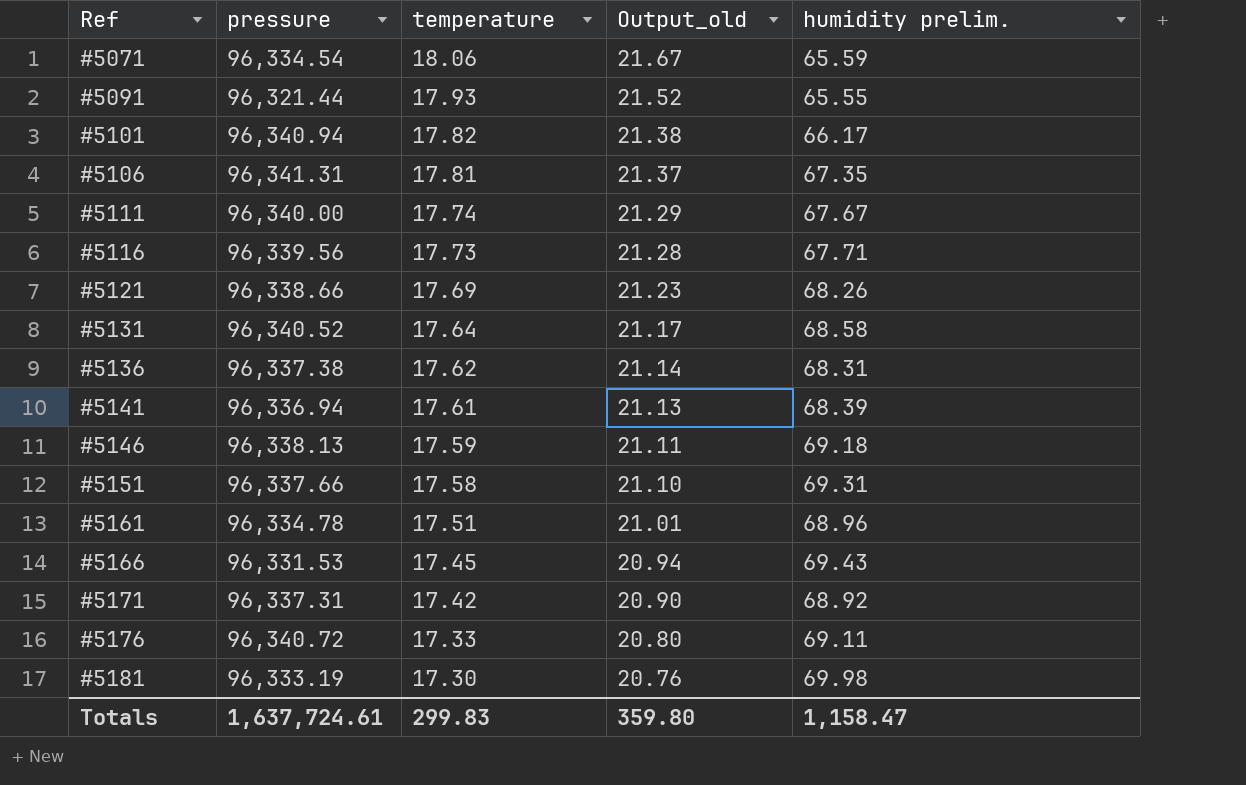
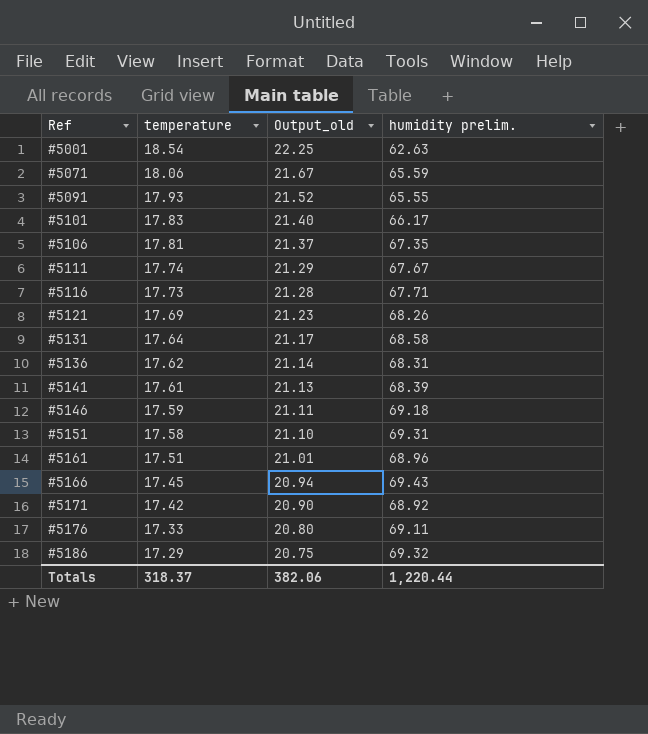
column pressure | position: 2 -> none
row #5181: 96,333.19 | 17.30 | 20.76 | 69.98 -> none
row #5001: none -> 18.54 | 22.25 | 62.63
#5101 | temperature: 17.82 -> 17.83
#5101 | Output_old: 21.38 -> 21.40
row #5186: none -> 17.29 | 20.75 | 69.32
Totals | temperature: 299.83 -> 318.37
Totals | Output_old: 359.80 -> 382.06
Totals | humidity prelim.: 1,158.47 -> 1,220.44

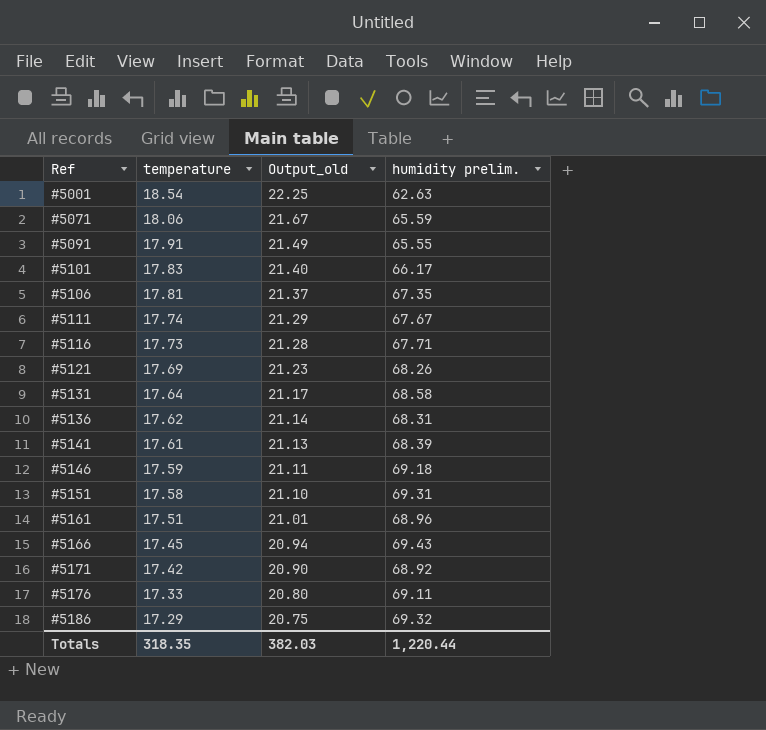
#5091 | temperature: 17.93 -> 17.91
#5091 | Output_old: 21.52 -> 21.49
Totals | temperature: 318.37 -> 318.35
Totals | Output_old: 382.06 -> 382.03

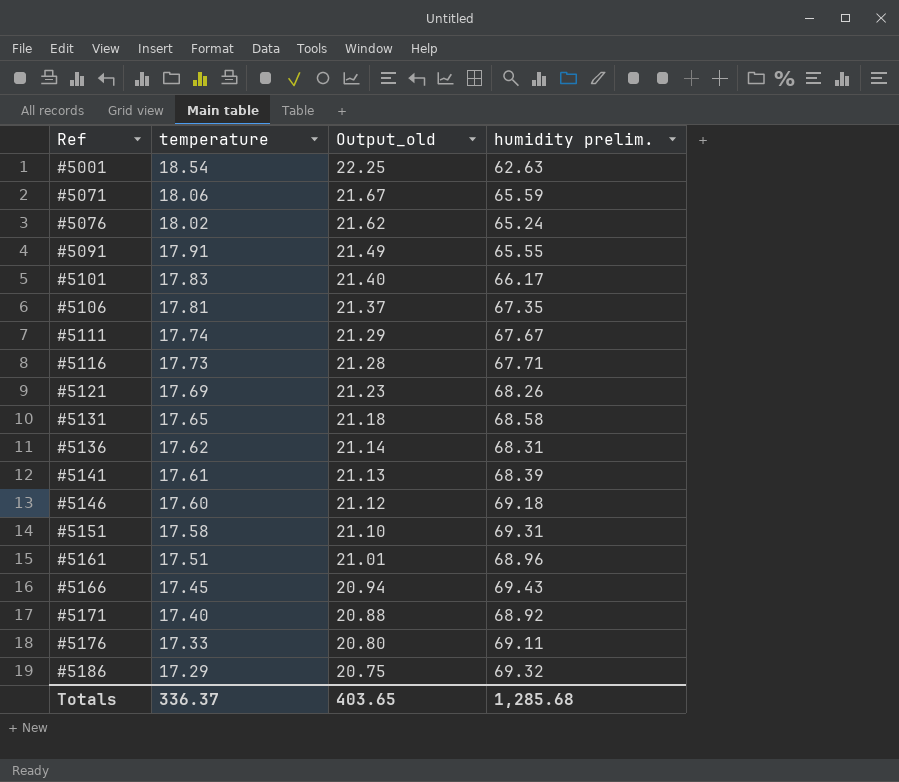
row #5076: none -> 18.02 | 21.62 | 65.24
#5131 | temperature: 17.64 -> 17.65
#5131 | Output_old: 21.17 -> 21.18
#5146 | temperature: 17.59 -> 17.60
#5146 | Output_old: 21.11 -> 21.12
#5171 | temperature: 17.42 -> 17.40
#5171 | Output_old: 20.90 -> 20.88
Totals | temperature: 318.35 -> 336.37
Totals | Output_old: 382.03 -> 403.65
Totals | humidity prelim.: 1,220.44 -> 1,285.68

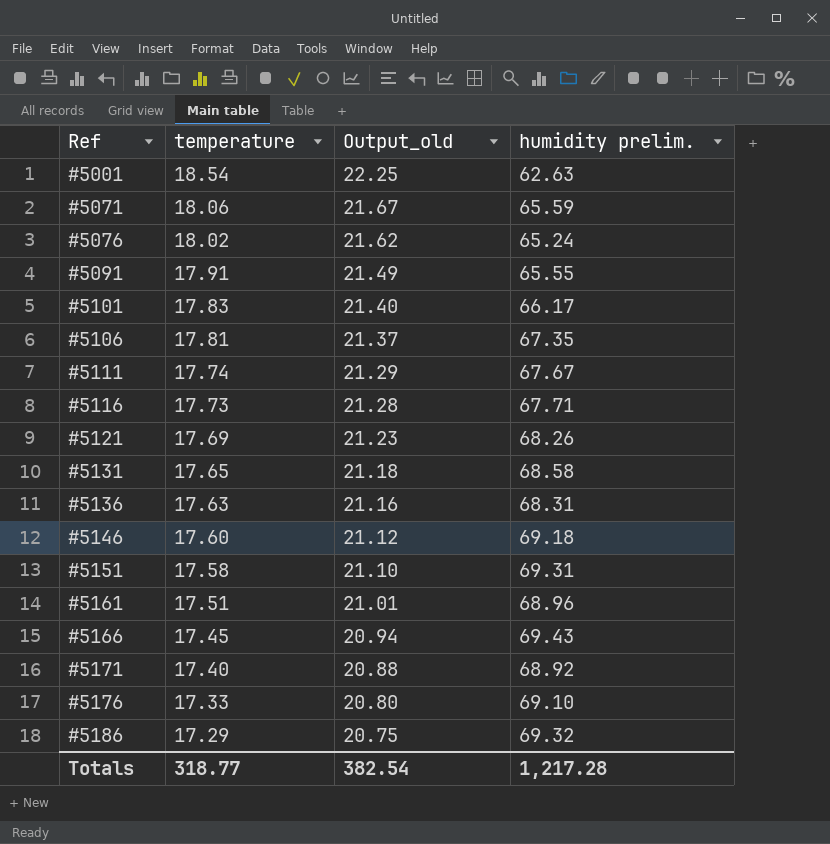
row #5141: 17.61 | 21.13 | 68.39 -> none
#5136 | temperature: 17.62 -> 17.63
#5136 | Output_old: 21.14 -> 21.16
#5176 | humidity prelim.: 69.11 -> 69.10
Totals | temperature: 336.37 -> 318.77
Totals | Output_old: 403.65 -> 382.54
Totals | humidity prelim.: 1,285.68 -> 1,217.28

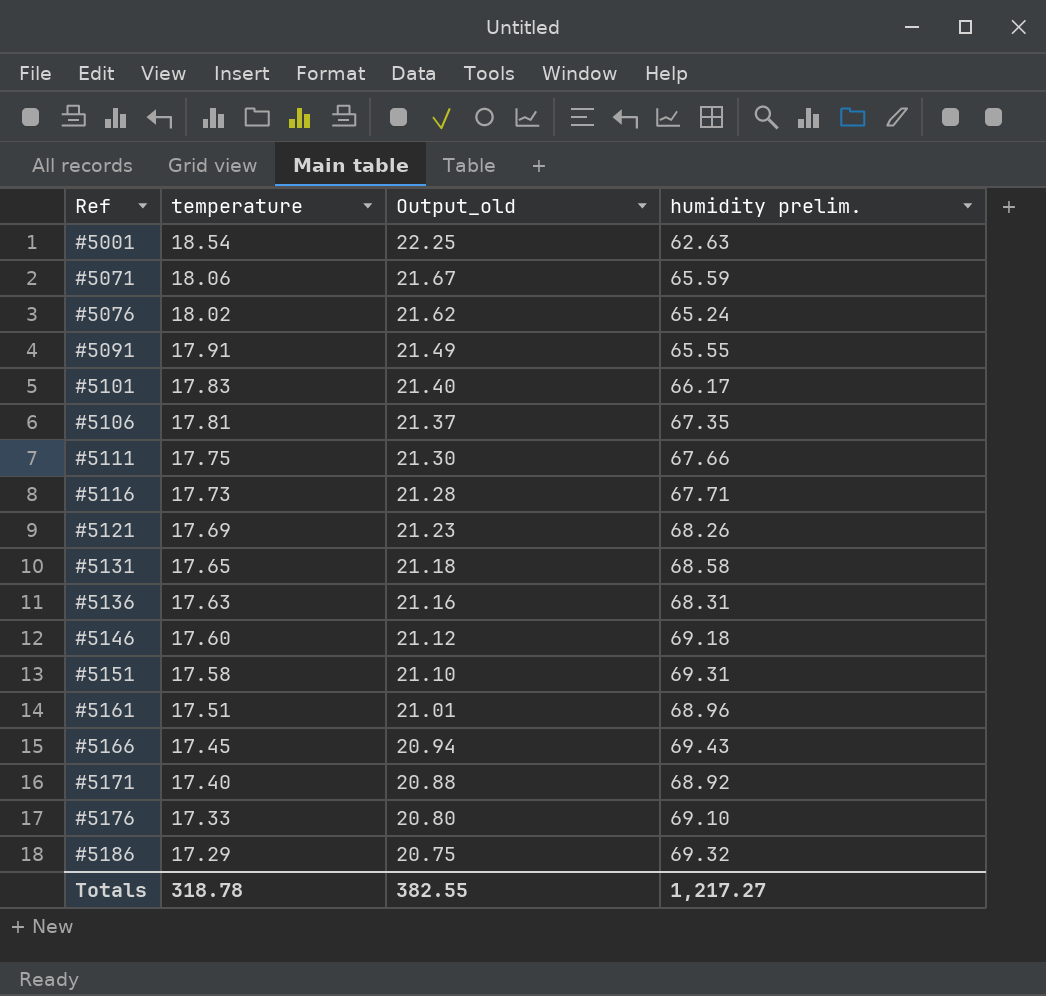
#5111 | temperature: 17.74 -> 17.75
#5111 | Output_old: 21.29 -> 21.30
#5111 | humidity prelim.: 67.67 -> 67.66
Totals | temperature: 318.77 -> 318.78
Totals | Output_old: 382.54 -> 382.55
Totals | humidity prelim.: 1,217.28 -> 1,217.27

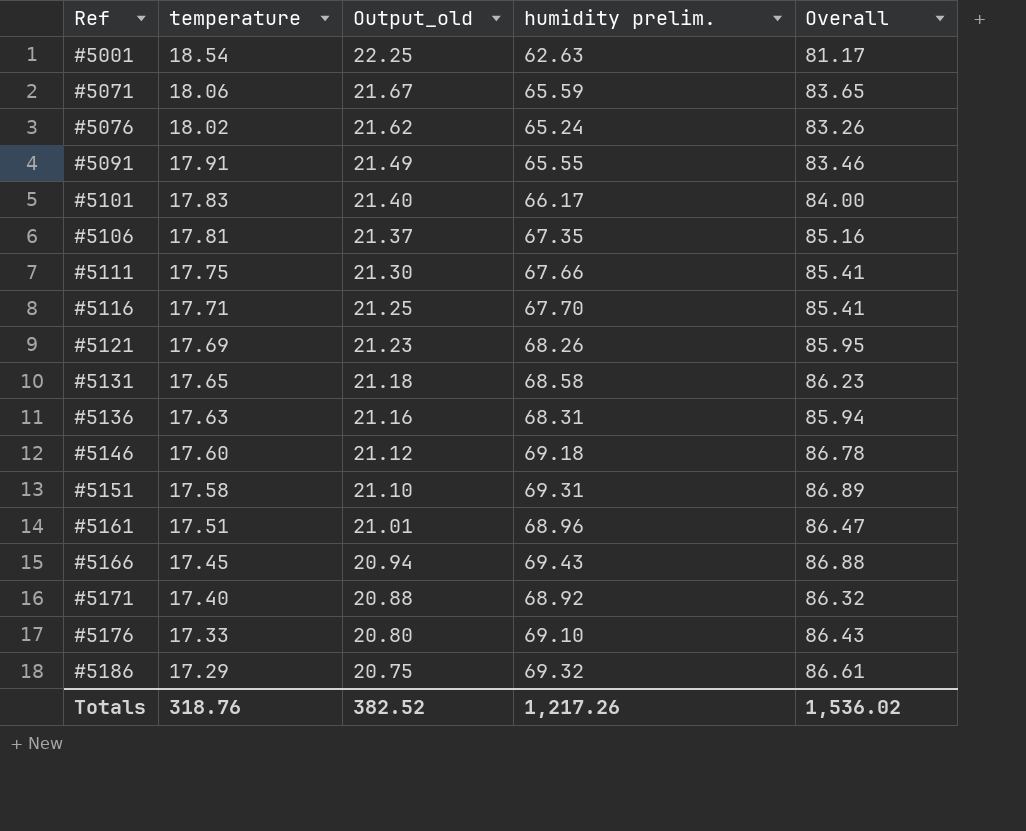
column Overall | formula: none -> [temperature] + [humidity prelim.]
#5116 | temperature: 17.73 -> 17.71
#5116 | Output_old: 21.28 -> 21.25
#5116 | humidity prelim.: 67.71 -> 67.70
Totals | temperature: 318.78 -> 318.76
Totals | Output_old: 382.55 -> 382.52
Totals | humidity prelim.: 1,217.27 -> 1,217.26

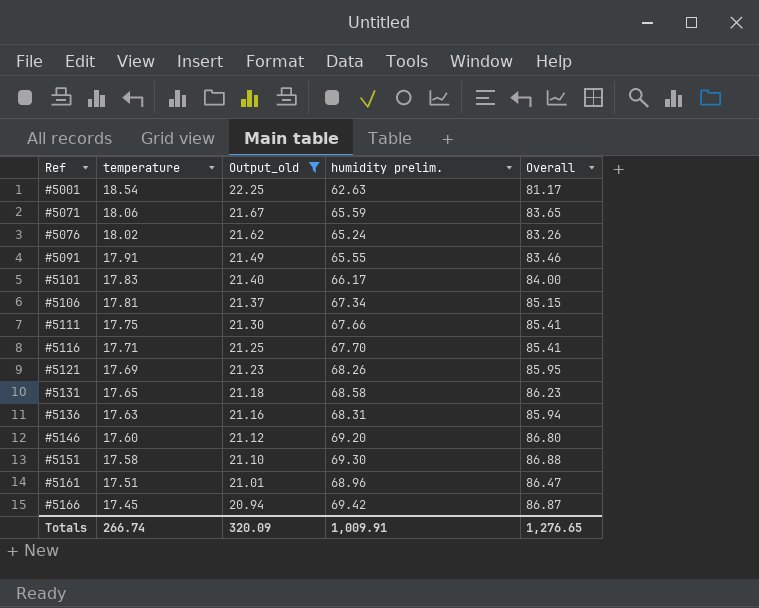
filter: none -> Output_old >= 20.94
#5106 | humidity prelim.: 67.35 -> 67.34
#5106 | Overall: 85.16 -> 85.15
#5146 | humidity prelim.: 69.18 -> 69.20
#5146 | Overall: 86.78 -> 86.80
#5151 | humidity prelim.: 69.31 -> 69.30
#5151 | Overall: 86.89 -> 86.88
#5166 | humidity prelim.: 69.43 -> 69.42
#5166 | Overall: 86.88 -> 86.87
Totals | temperature: 318.76 -> 266.74
Totals | Output_old: 382.52 -> 320.09
Totals | humidity prelim.: 1,217.26 -> 1,009.91
Totals | Overall: 1,536.02 -> 1,276.65

